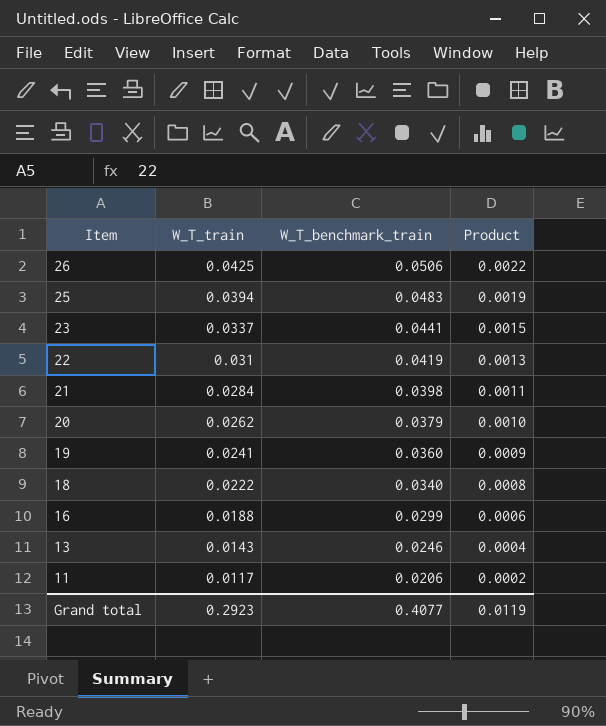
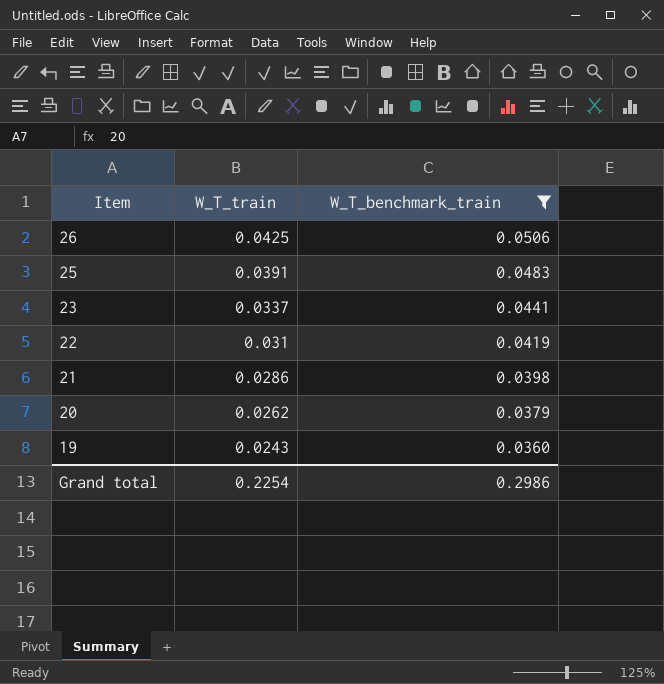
filter: none -> W_T_benchmark_train >= 0.0360
column Product | formula: [W_T_train] * [W_T_benchmark_train] -> none
25 | W_T_train: 0.0394 -> 0.0391
21 | W_T_train: 0.0284 -> 0.0286
19 | W_T_train: 0.0241 -> 0.0243
Grand total | W_T_train: 0.2923 -> 0.2254
Grand total | W_T_benchmark_train: 0.4077 -> 0.2986

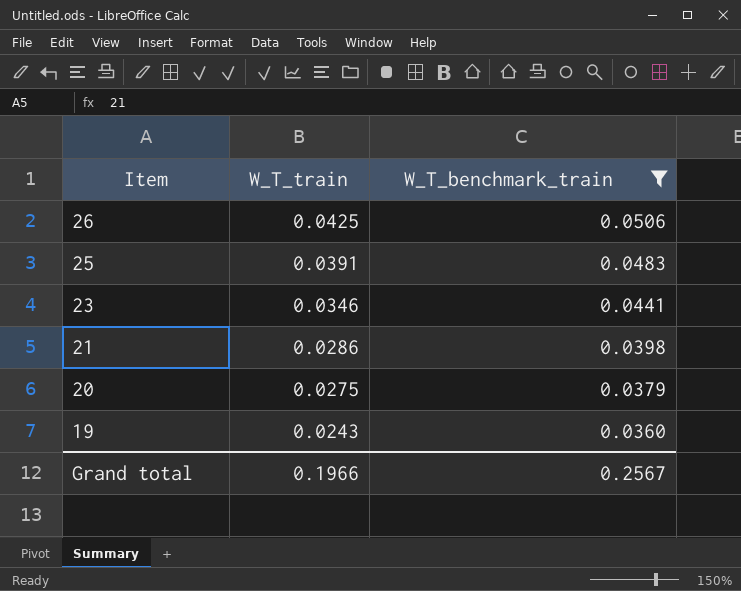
row 22: 0.031 | 0.0419 -> none
23 | W_T_train: 0.0337 -> 0.0346
20 | W_T_train: 0.0262 -> 0.0275
Grand total | W_T_train: 0.2254 -> 0.1966
Grand total | W_T_benchmark_train: 0.2986 -> 0.2567

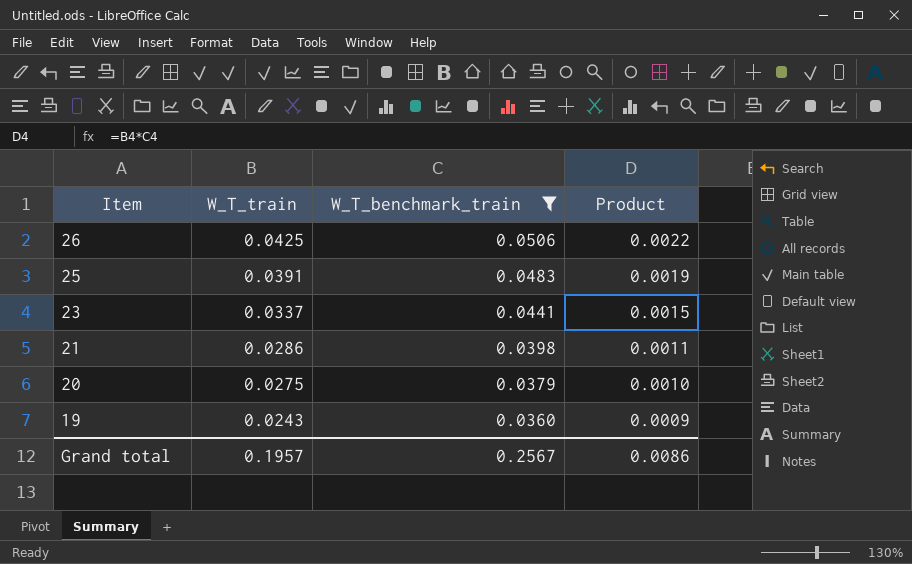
column Product | formula: none -> [W_T_train] * [W_T_benchmark_train]
23 | W_T_train: 0.0346 -> 0.0337
Grand total | W_T_train: 0.1966 -> 0.1957

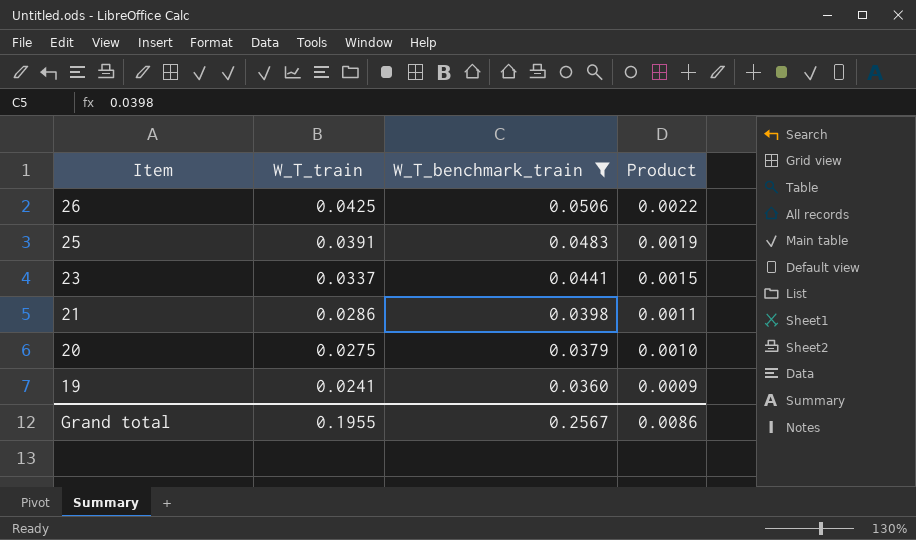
19 | W_T_train: 0.0243 -> 0.0241
Grand total | W_T_train: 0.1957 -> 0.1955

